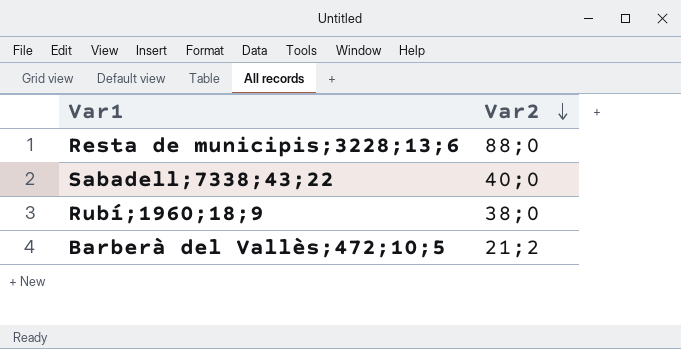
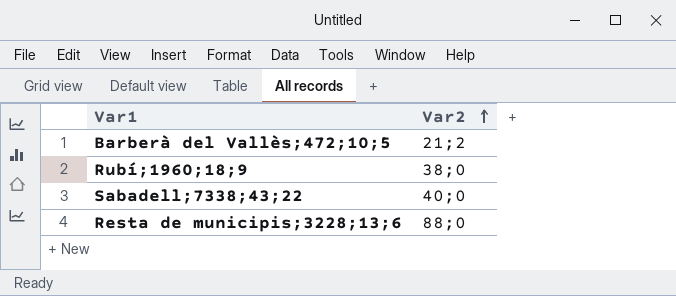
row order: Var2 descending -> Var2 ascending

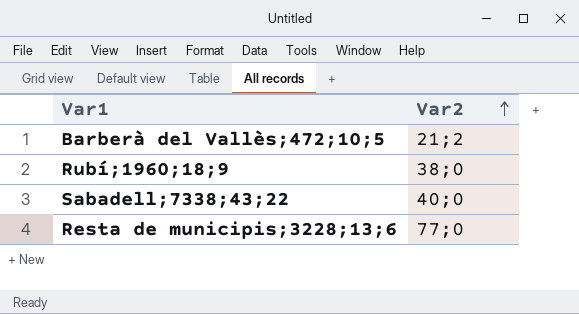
Resta de municipis;3228;13;6 | Var2: 88;0 -> 77;0

